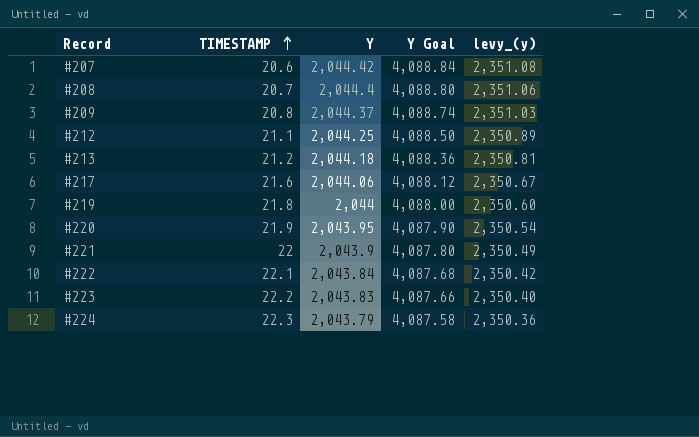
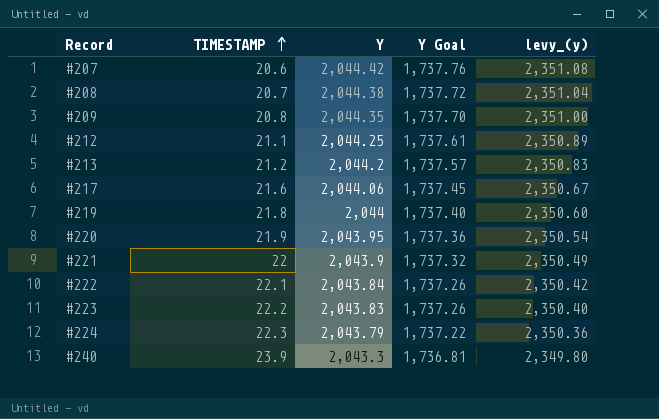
column Y Goal | formula: [Y] * 2 -> [Y] * 0.85
#208 | Y: 2,044.4 -> 2,044.38
#208 | levy_(y): 2,351.06 -> 2,351.04
#209 | Y: 2,044.37 -> 2,044.35
#209 | levy_(y): 2,351.03 -> 2,351.00
#213 | Y: 2,044.18 -> 2,044.2
#213 | levy_(y): 2,350.81 -> 2,350.83
row #240: none -> 23.9 | 2,043.3 | 1,736.81 | 2,349.80

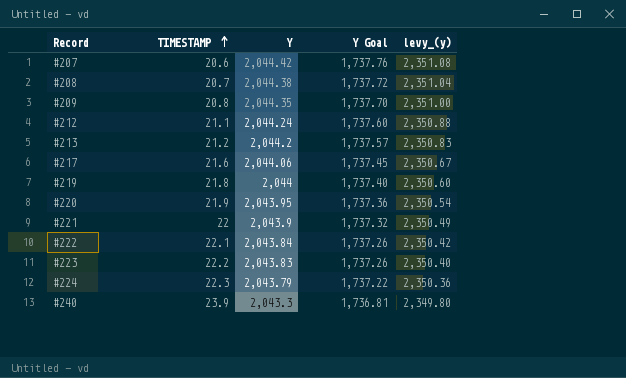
#212 | Y: 2,044.25 -> 2,044.24
#212 | Y Goal: 1,737.61 -> 1,737.60
#212 | levy_(y): 2,350.89 -> 2,350.88

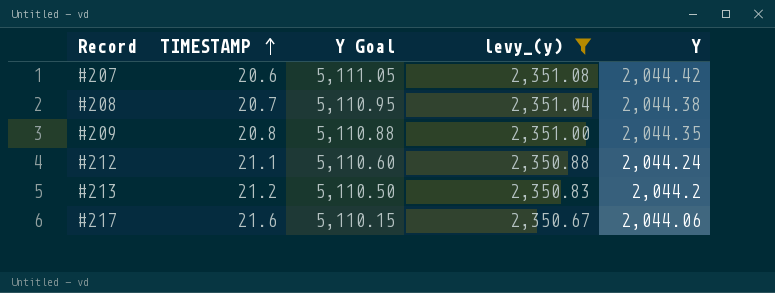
filter: none -> levy_(y) >= 2,350.67
column Y Goal | formula: [Y] * 0.85 -> [Y] * 2.5
column Y | position: 3 -> 5

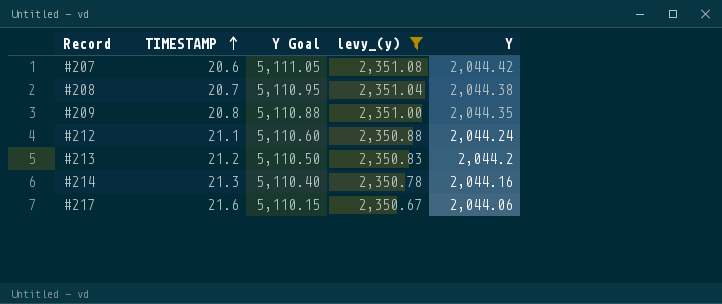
row #214: none -> 21.3 | 5,110.40 | 2,350.78 | 2,044.16

